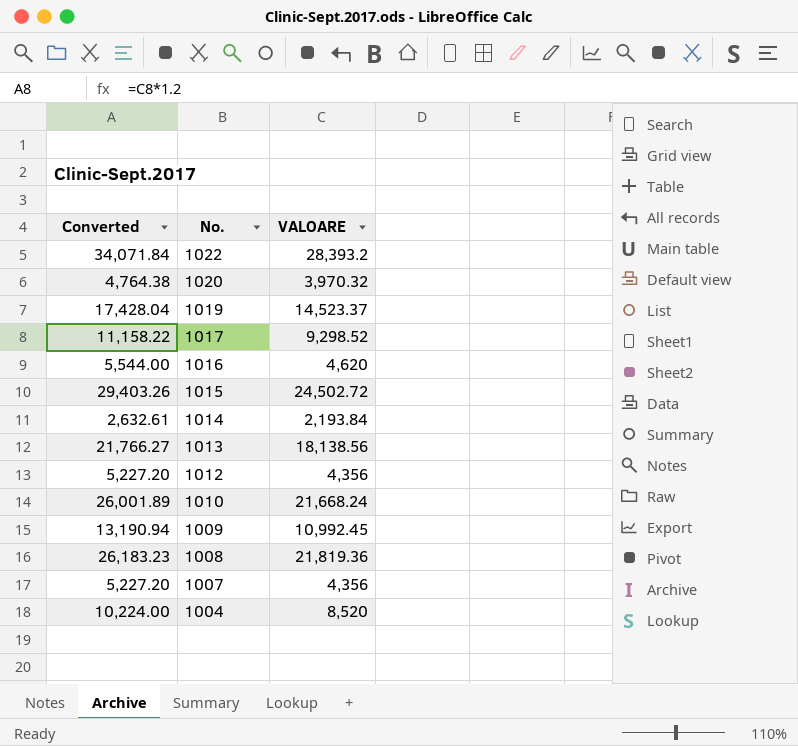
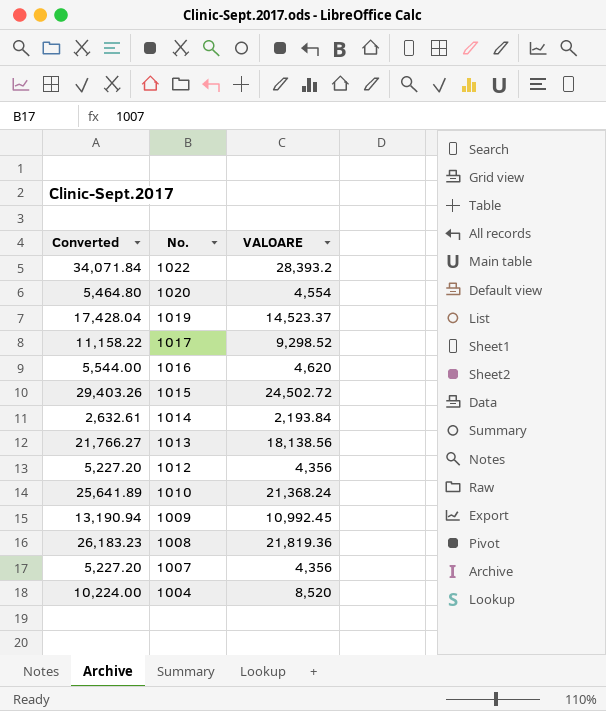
1020 | Converted: 4,764.38 -> 5,464.80
1020 | VALOARE: 3,970.32 -> 4,554
1010 | Converted: 26,001.89 -> 25,641.89
1010 | VALOARE: 21,668.24 -> 21,368.24

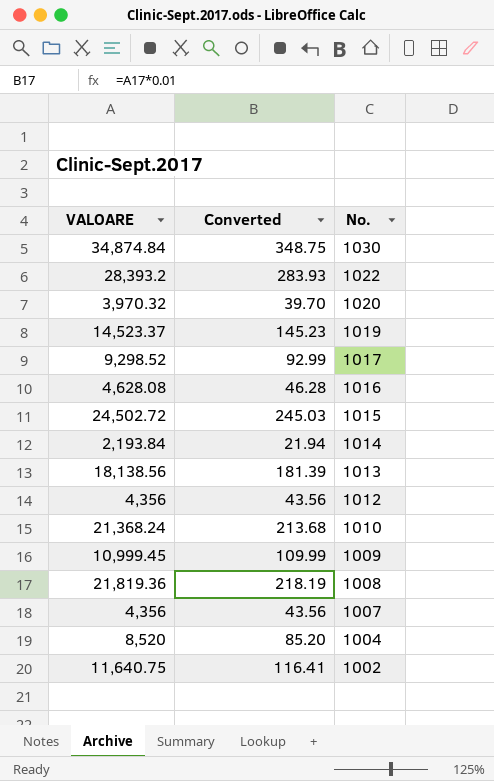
column VALOARE | position: 3 -> 1
column Converted | formula: [VALOARE] * 1.2 -> [VALOARE] * 0.01
row 1030: none -> 34,874.84 | 348.75
1020 | VALOARE: 4,554 -> 3,970.32
1016 | VALOARE: 4,620 -> 4,628.08
1009 | VALOARE: 10,992.45 -> 10,999.45
row 1002: none -> 11,640.75 | 116.41

